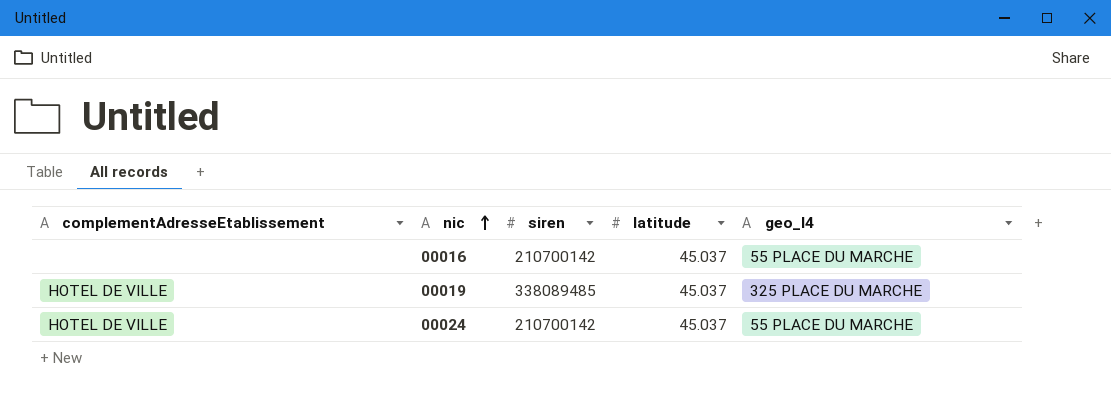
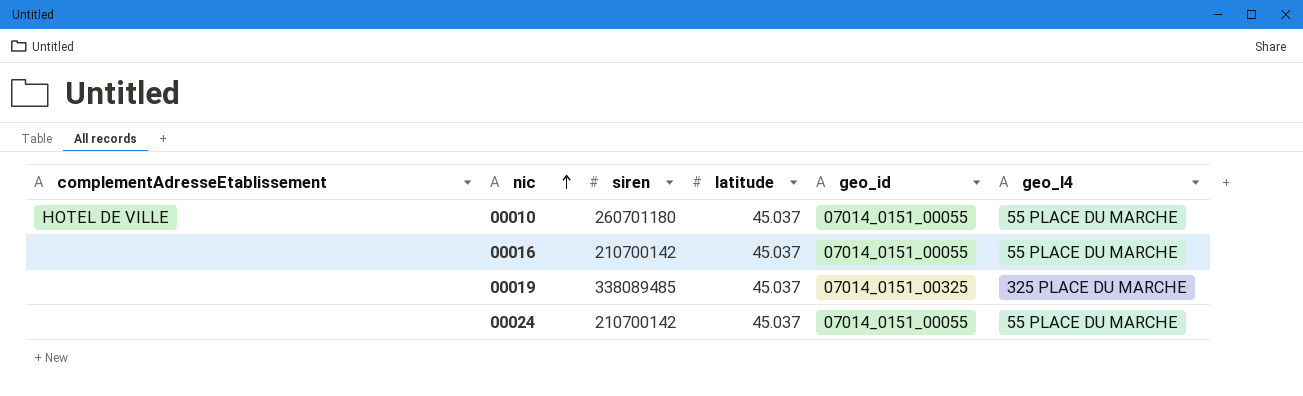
column geo_id | position: none -> 5
row 00010: none -> HOTEL DE VILLE | 260701180 | 45.037 | 07014_0151_00055 | 55 PLACE DU MARCHE
00019 | complementAdresseEtablissement: HOTEL DE VILLE -> none
00024 | complementAdresseEtablissement: HOTEL DE VILLE -> none

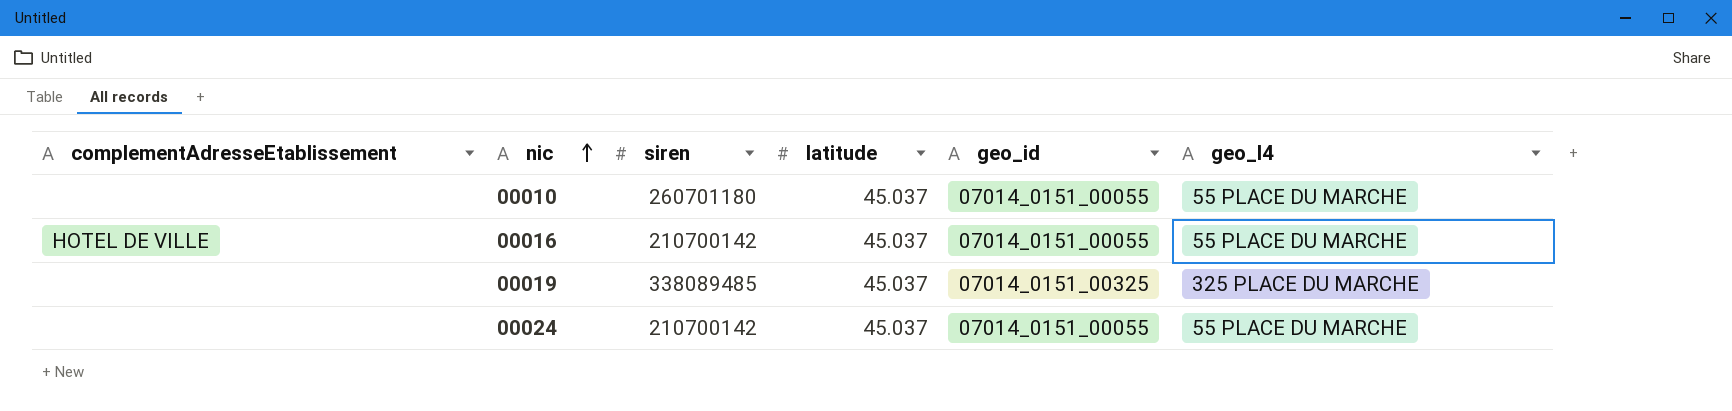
00010 | complementAdresseEtablissement: HOTEL DE VILLE -> none
00016 | complementAdresseEtablissement: none -> HOTEL DE VILLE

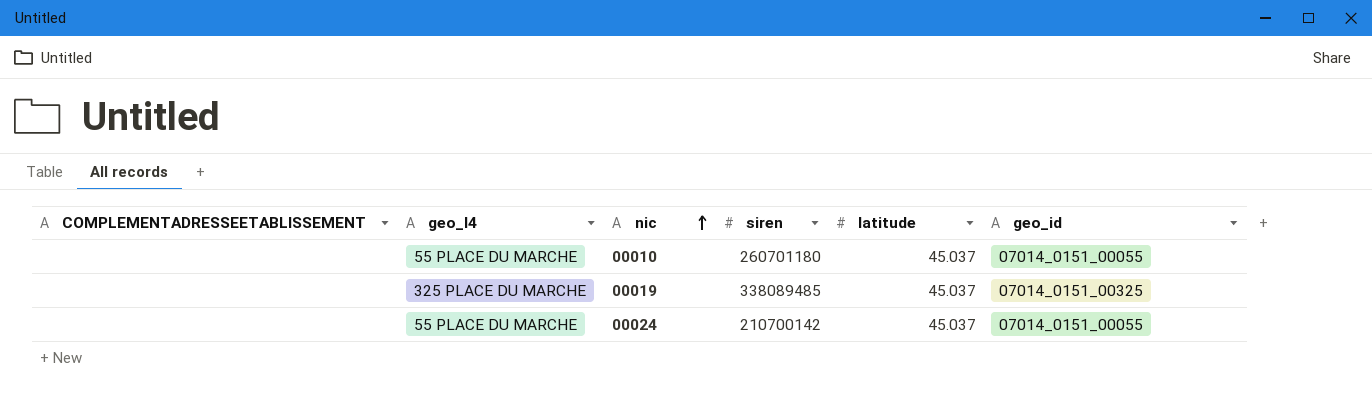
column name: complementAdresseEtablissement -> COMPLEMENTADRESSEETABLISSEMENT
column geo_l4 | position: 6 -> 2
row 00016: HOTEL DE VILLE | 210700142 | 45.037 | 07014_0151_00055 | 55 PLACE DU MARCHE -> none

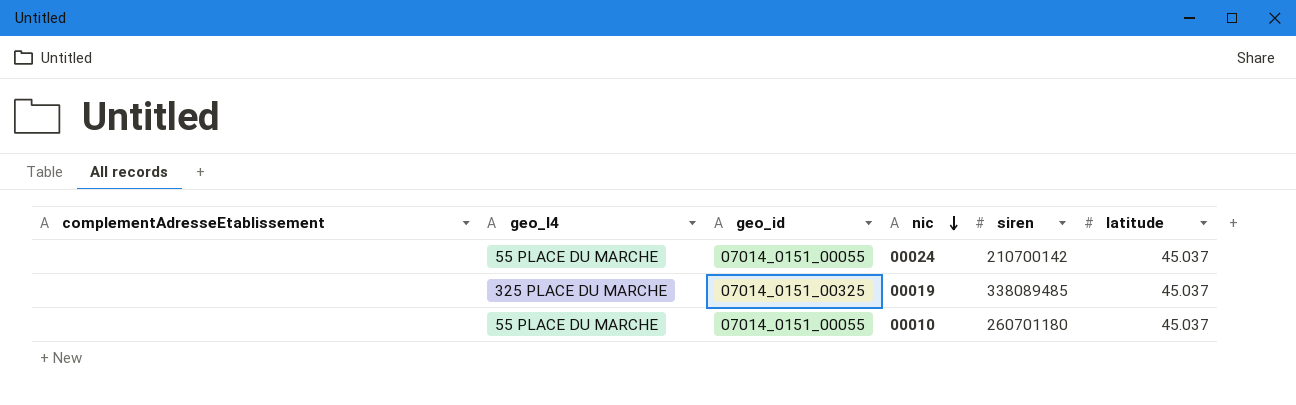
row order: nic ascending -> nic descending
column name: COMPLEMENTADRESSEETABLISSEMENT -> complementAdresseEtablissement
column geo_id | position: 6 -> 3

